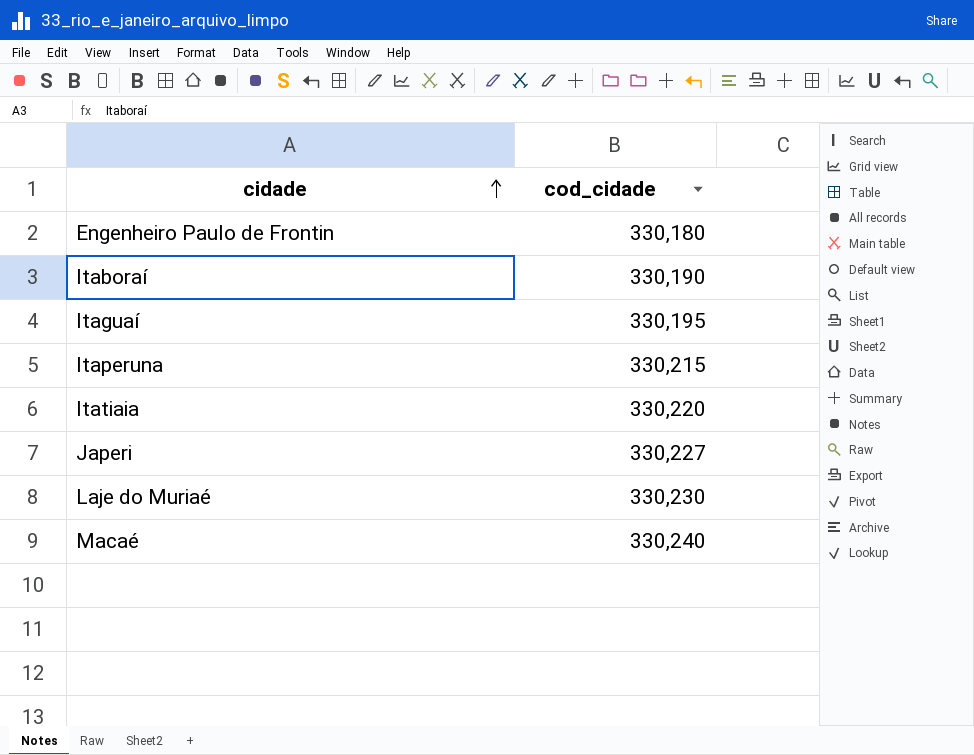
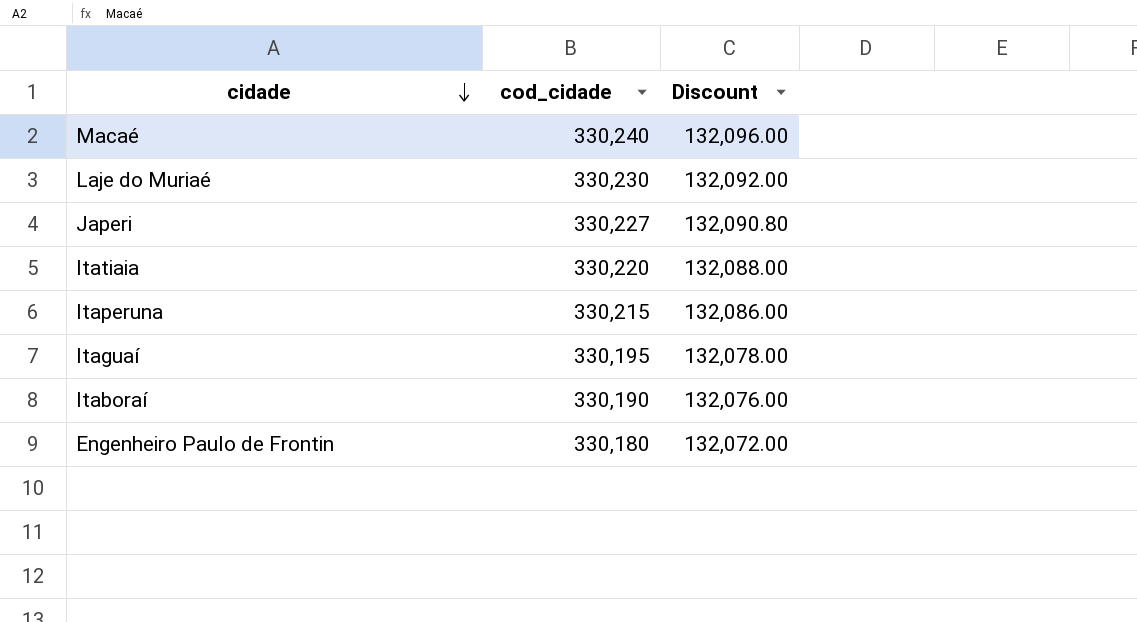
row order: cidade ascending -> cidade descending
column Discount | formula: none -> [cod_cidade] * 0.4

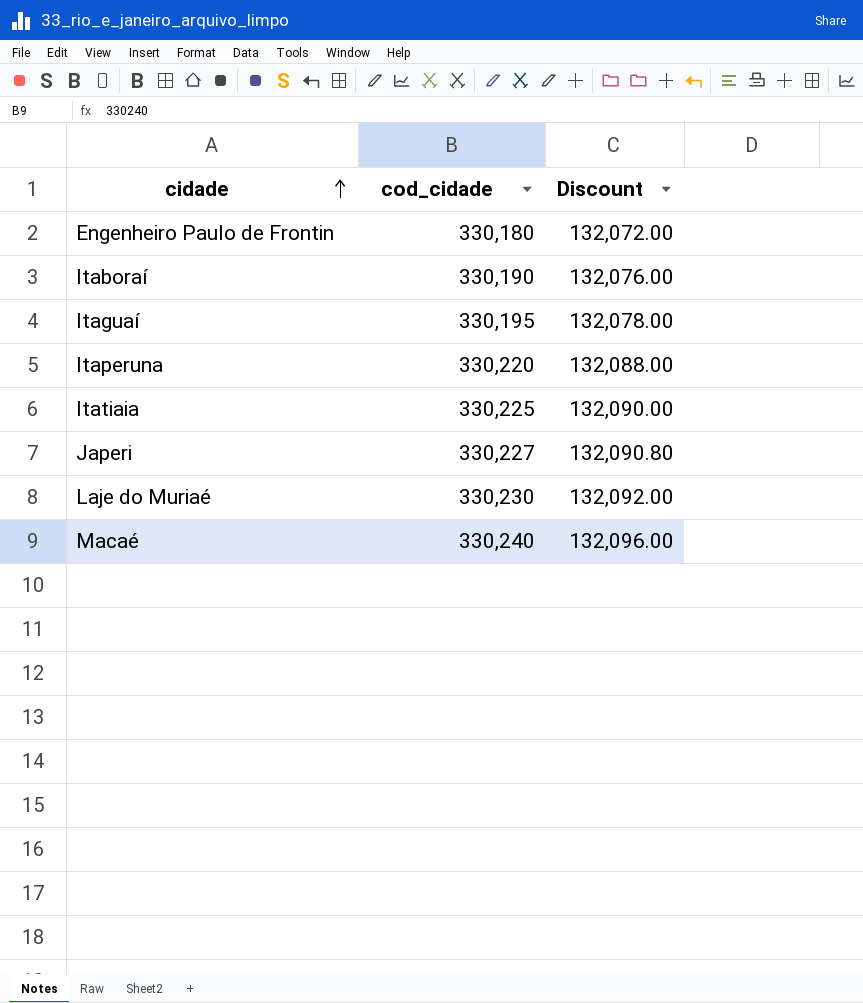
row order: cidade descending -> cidade ascending
Itaperuna | cod_cidade: 330,215 -> 330,220
Itaperuna | Discount: 132,086.00 -> 132,088.00
Itatiaia | cod_cidade: 330,220 -> 330,225
Itatiaia | Discount: 132,088.00 -> 132,090.00

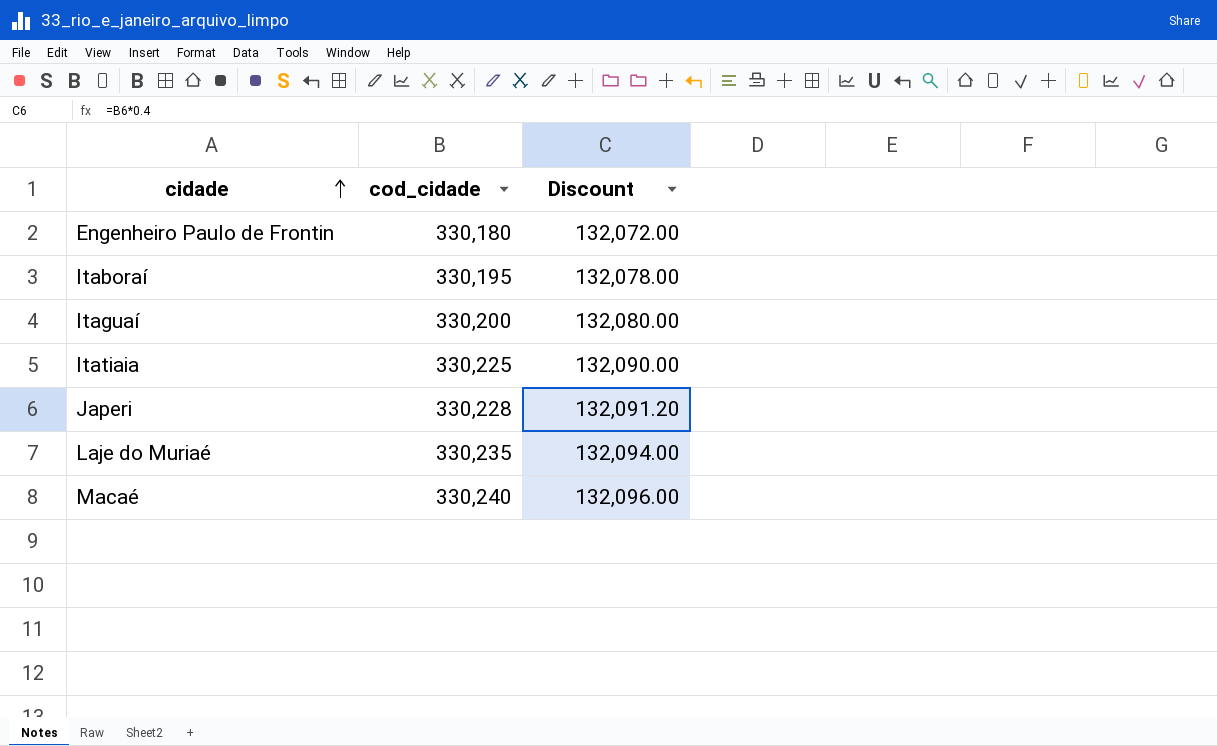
row Itaperuna: 330,220 | 132,088.00 -> none
Itaboraí | cod_cidade: 330,190 -> 330,195
Itaboraí | Discount: 132,076.00 -> 132,078.00
Itaguaí | cod_cidade: 330,195 -> 330,200
Itaguaí | Discount: 132,078.00 -> 132,080.00
Japeri | cod_cidade: 330,227 -> 330,228
Japeri | Discount: 132,090.80 -> 132,091.20
Laje do Muriaé | cod_cidade: 330,230 -> 330,235
Laje do Muriaé | Discount: 132,092.00 -> 132,094.00

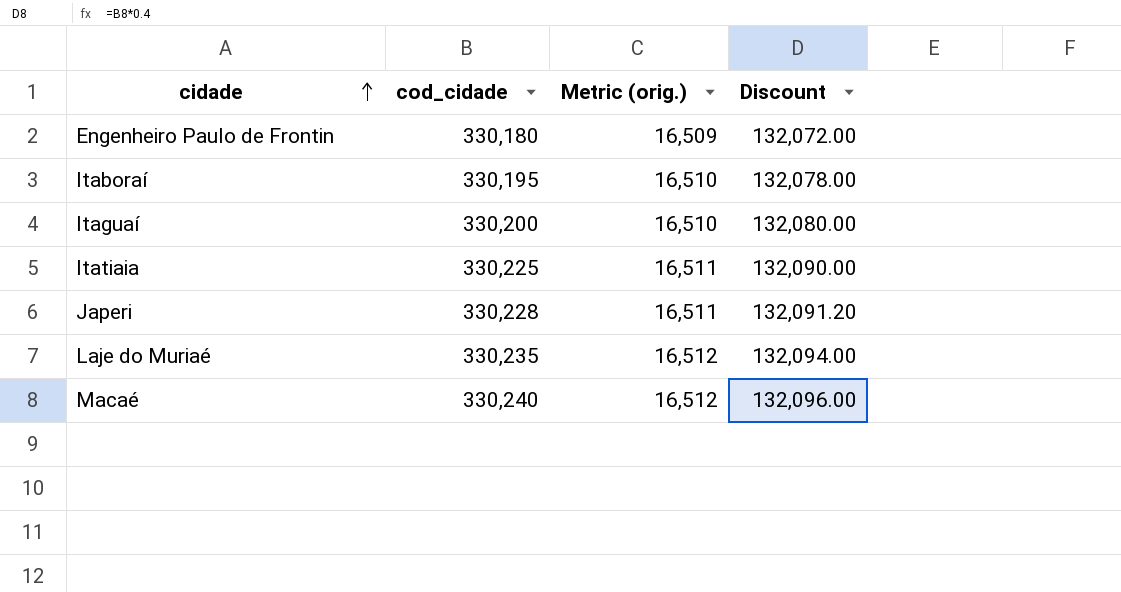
column Metric (orig.) | formula: none -> [cod_cidade] * 0.05

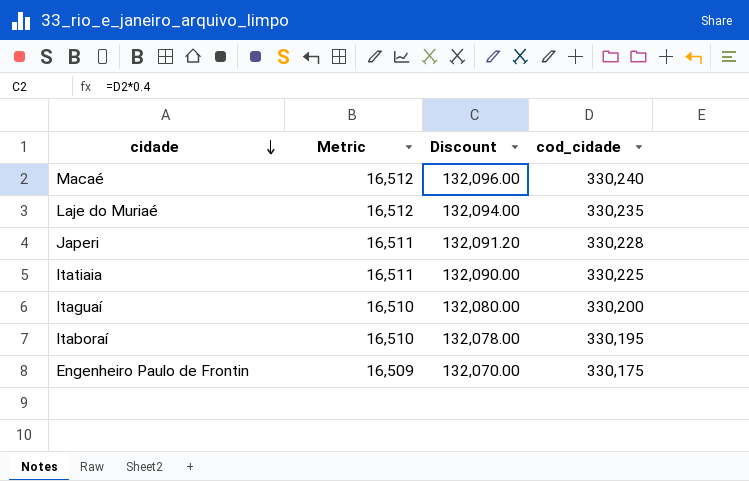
row order: cidade ascending -> cidade descending
column name: Metric (orig.) -> Metric
column cod_cidade | position: 2 -> 4
Engenheiro Paulo de Frontin | Discount: 132,072.00 -> 132,070.00
Engenheiro Paulo de Frontin | cod_cidade: 330,180 -> 330,175

